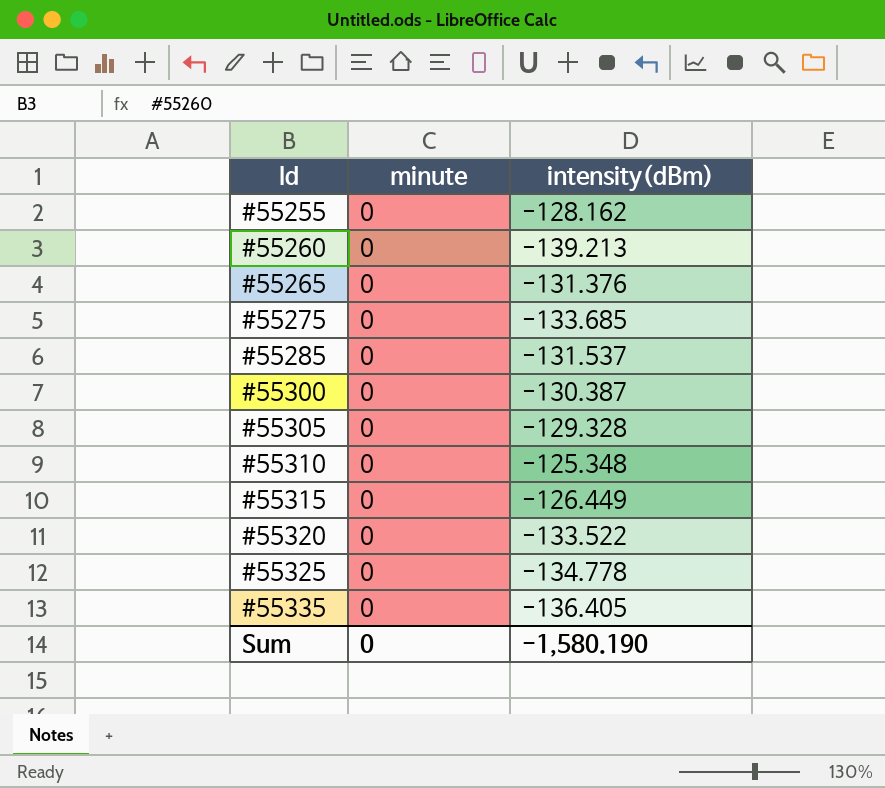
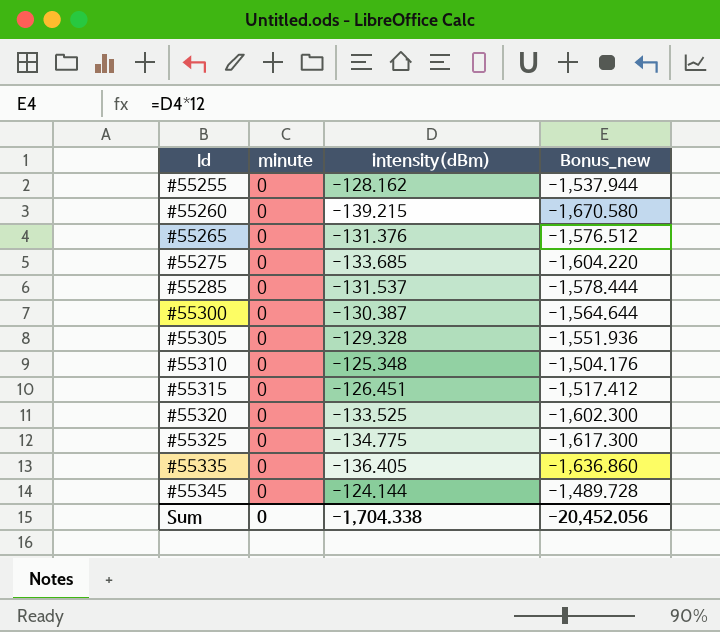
column Bonus_new | formula: none -> [intensity(dBm)] * 12
#55260 | intensity(dBm): -139.213 -> -139.215
#55315 | intensity(dBm): -126.449 -> -126.451
#55320 | intensity(dBm): -133.522 -> -133.525
#55325 | intensity(dBm): -134.778 -> -134.775
row #55345: none -> 0 | -124.144 | -1,489.728
Sum | intensity(dBm): -1,580.190 -> -1,704.338

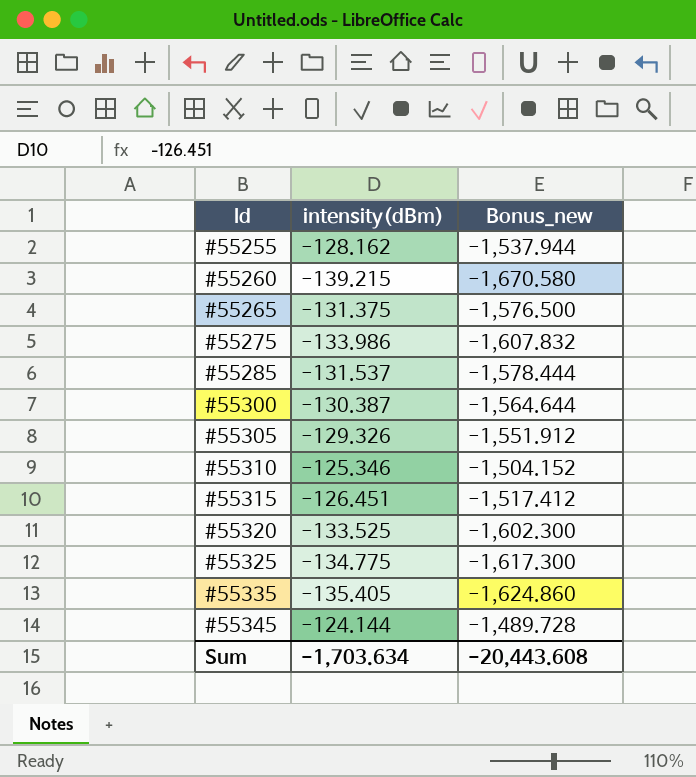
column minute | position: 2 -> none
#55265 | intensity(dBm): -131.376 -> -131.375
#55265 | Bonus_new: -1,576.512 -> -1,576.500
#55275 | intensity(dBm): -133.685 -> -133.986
#55275 | Bonus_new: -1,604.220 -> -1,607.832
#55305 | intensity(dBm): -129.328 -> -129.326
#55305 | Bonus_new: -1,551.936 -> -1,551.912
#55310 | intensity(dBm): -125.348 -> -125.346
#55310 | Bonus_new: -1,504.176 -> -1,504.152
#55335 | intensity(dBm): -136.405 -> -135.405
#55335 | Bonus_new: -1,636.860 -> -1,624.860
Sum | intensity(dBm): -1,704.338 -> -1,703.634
Sum | Bonus_new: -20,452.056 -> -20,443.608

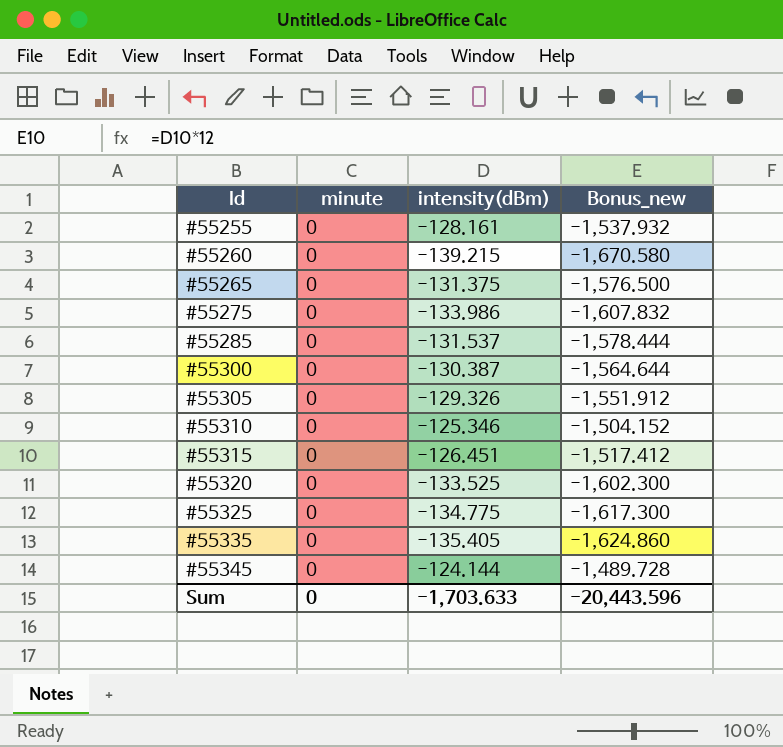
column minute | position: none -> 2
#55255 | intensity(dBm): -128.162 -> -128.161
#55255 | Bonus_new: -1,537.944 -> -1,537.932
Sum | intensity(dBm): -1,703.634 -> -1,703.633
Sum | Bonus_new: -20,443.608 -> -20,443.596

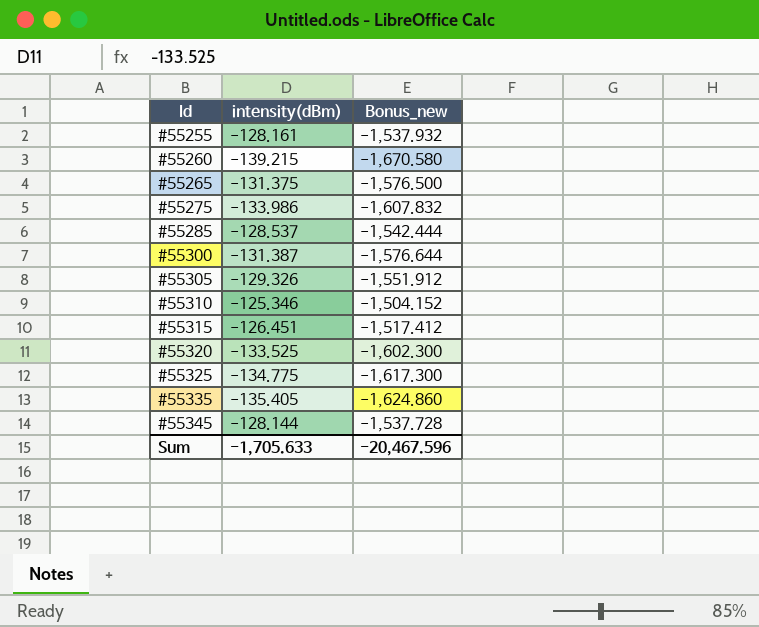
column minute | position: 2 -> none
#55285 | intensity(dBm): -131.537 -> -128.537
#55285 | Bonus_new: -1,578.444 -> -1,542.444
#55300 | intensity(dBm): -130.387 -> -131.387
#55300 | Bonus_new: -1,564.644 -> -1,576.644
#55345 | intensity(dBm): -124.144 -> -128.144
#55345 | Bonus_new: -1,489.728 -> -1,537.728
Sum | intensity(dBm): -1,703.633 -> -1,705.633
Sum | Bonus_new: -20,443.596 -> -20,467.596

